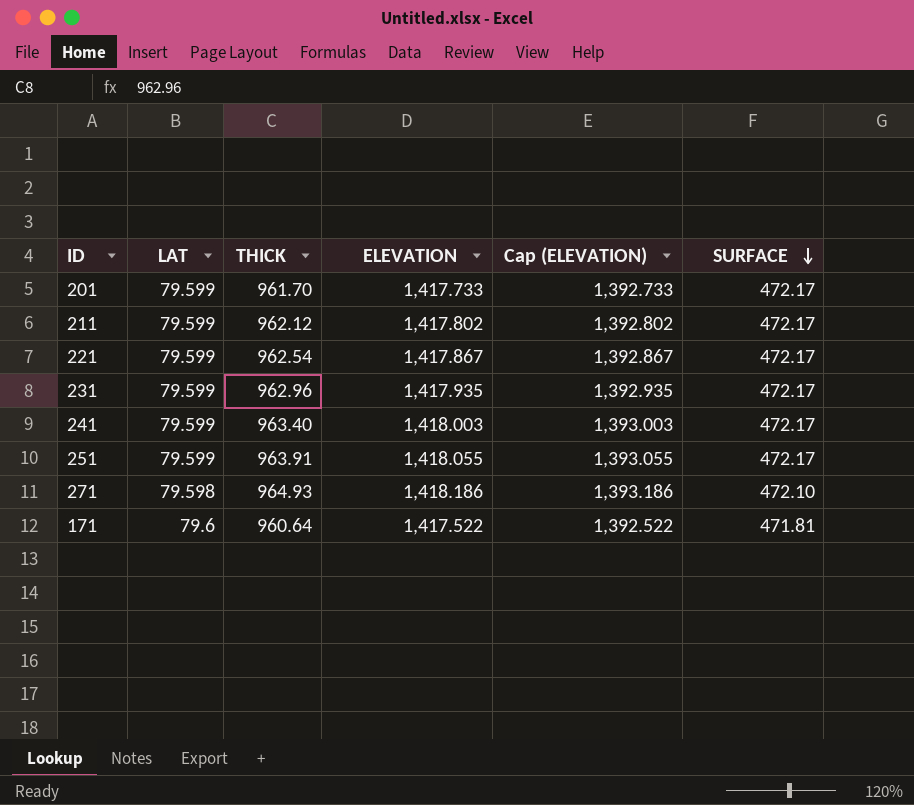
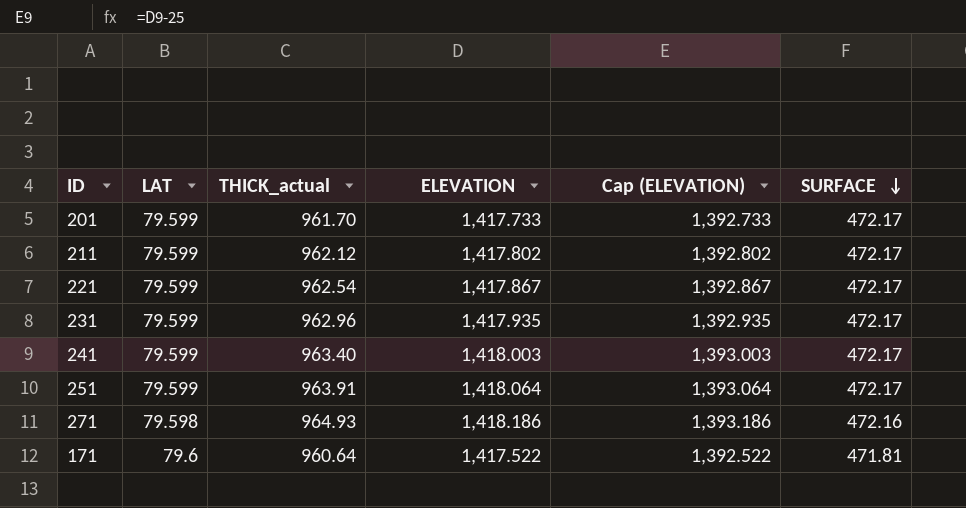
column name: THICK -> THICK_actual
251 | ELEVATION: 1,418.055 -> 1,418.064
251 | Cap (ELEVATION): 1,393.055 -> 1,393.064
271 | SURFACE: 472.10 -> 472.16

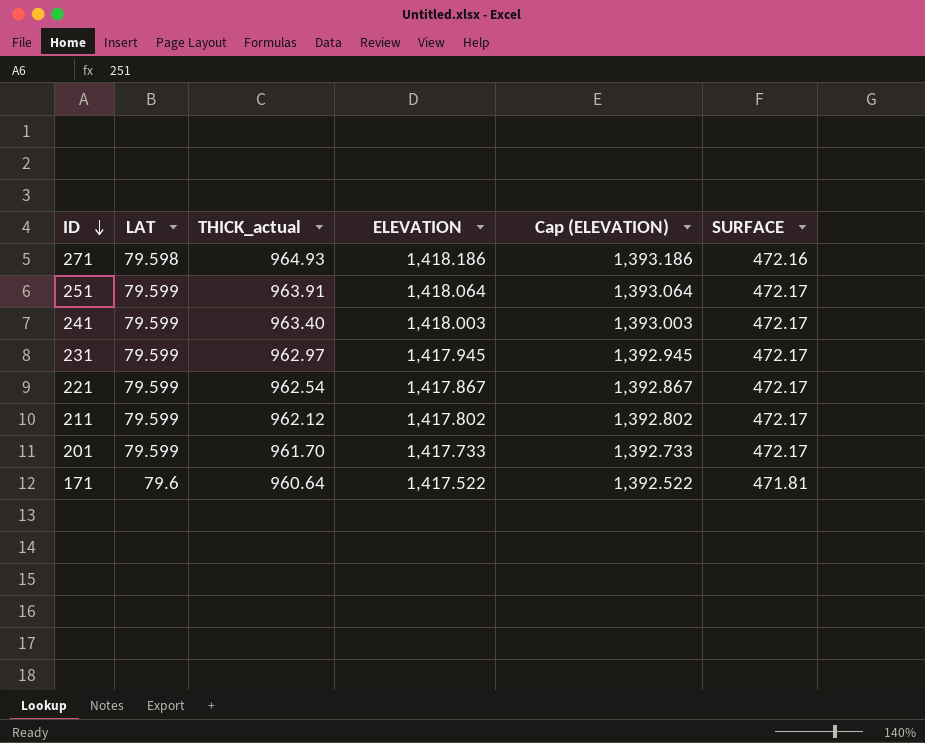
row order: SURFACE descending -> ID descending
231 | THICK_actual: 962.96 -> 962.97
231 | ELEVATION: 1,417.935 -> 1,417.945
231 | Cap (ELEVATION): 1,392.935 -> 1,392.945

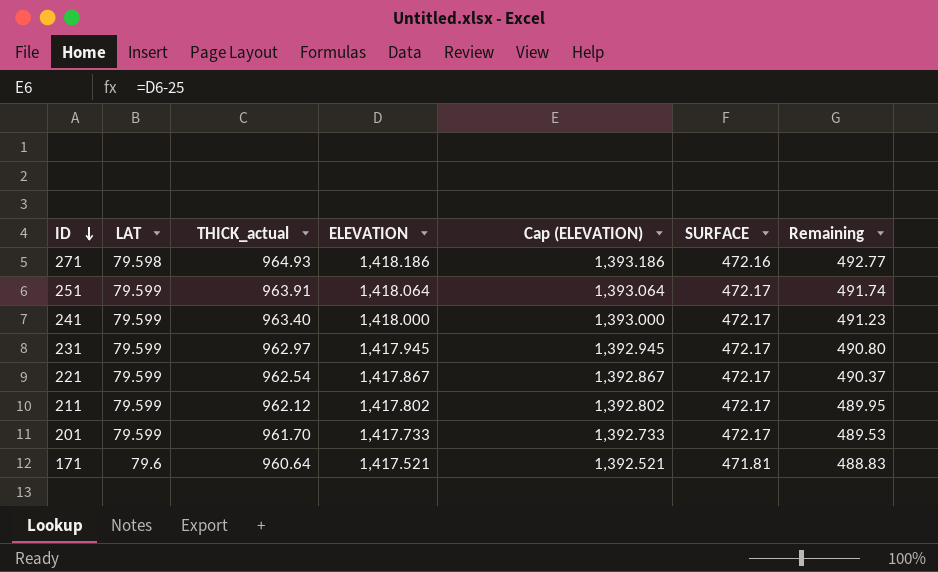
column Remaining | formula: none -> [THICK_actual] - [SURFACE]
241 | ELEVATION: 1,418.003 -> 1,418.000
241 | Cap (ELEVATION): 1,393.003 -> 1,393.000
171 | ELEVATION: 1,417.522 -> 1,417.521
171 | Cap (ELEVATION): 1,392.522 -> 1,392.521

